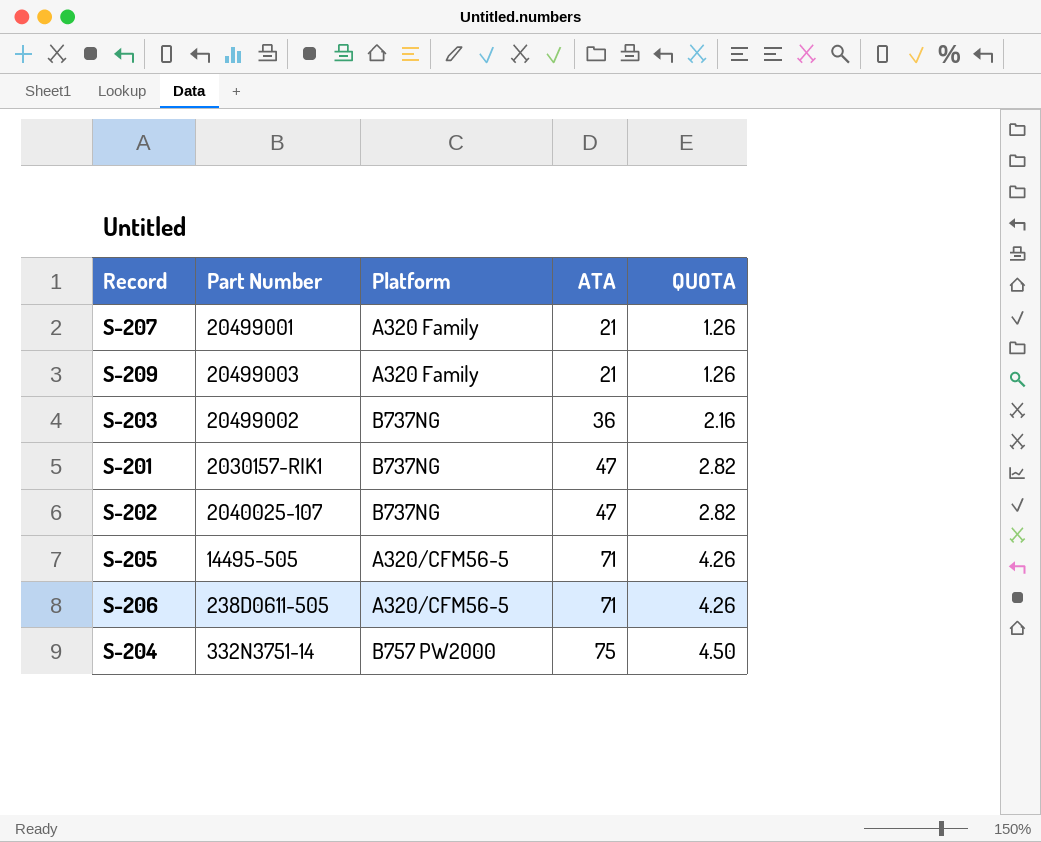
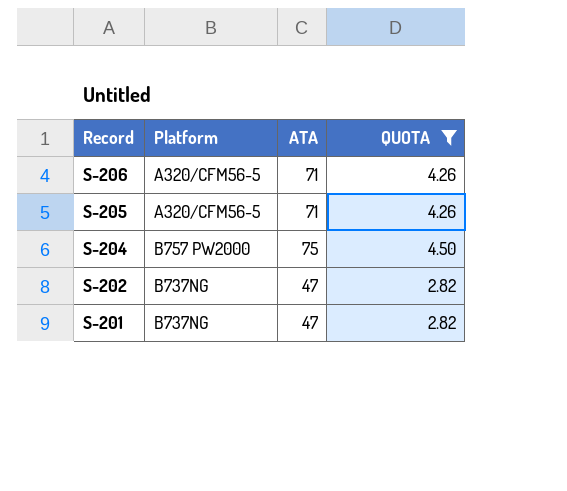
filter: none -> QUOTA >= 2.82
row order: ATA ascending -> Record descending
column Part Number | position: 2 -> none

